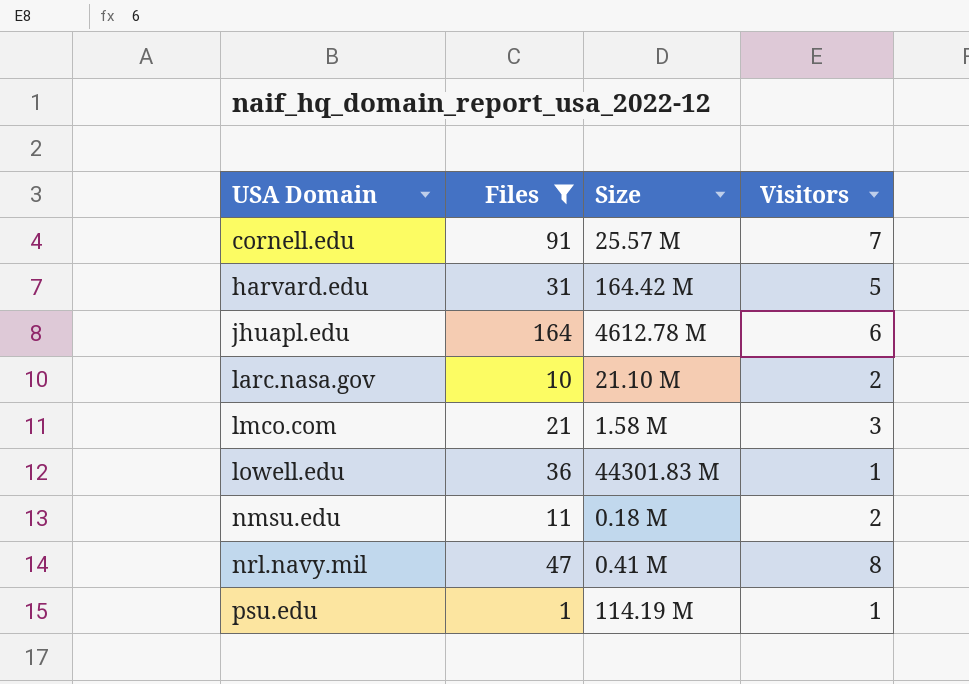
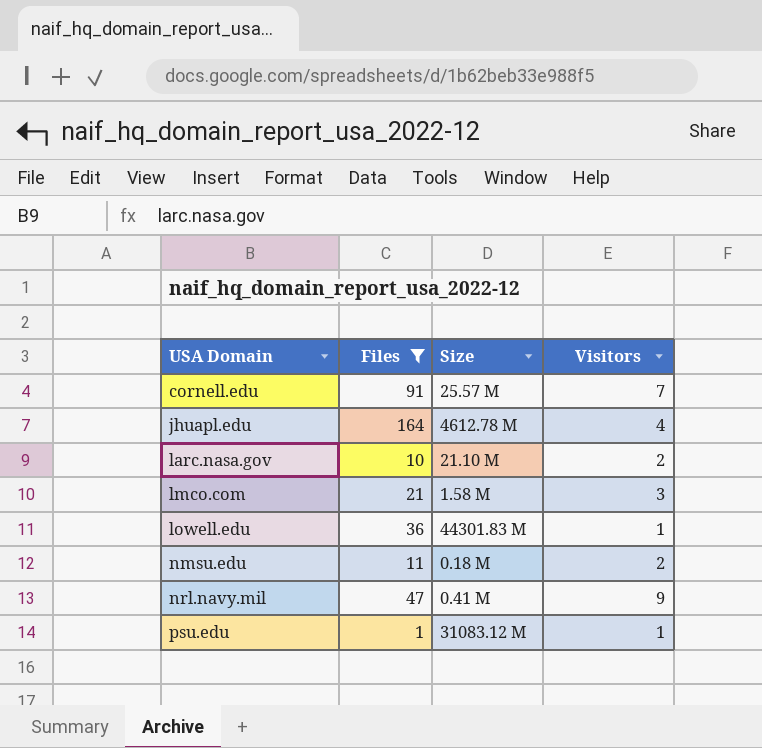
row harvard.edu: 31 | 164.42 M | 5 -> none
jhuapl.edu | Visitors: 6 -> 4
nrl.navy.mil | Visitors: 8 -> 9
psu.edu | Size: 114.19 M -> 31083.12 M

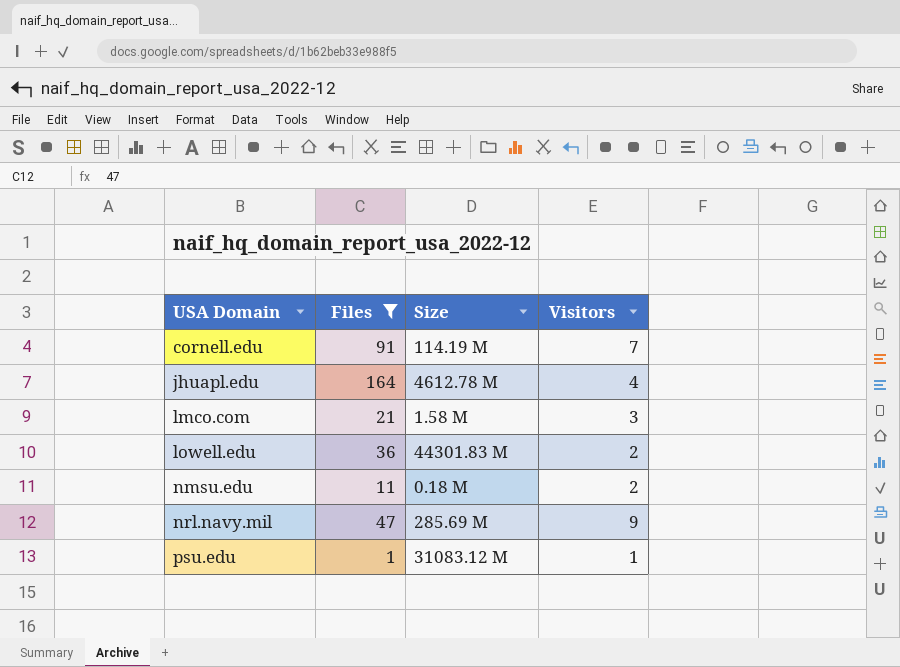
row larc.nasa.gov: 10 | 21.10 M | 2 -> none
cornell.edu | Size: 25.57 M -> 114.19 M
lowell.edu | Visitors: 1 -> 2
nrl.navy.mil | Size: 0.41 M -> 285.69 M

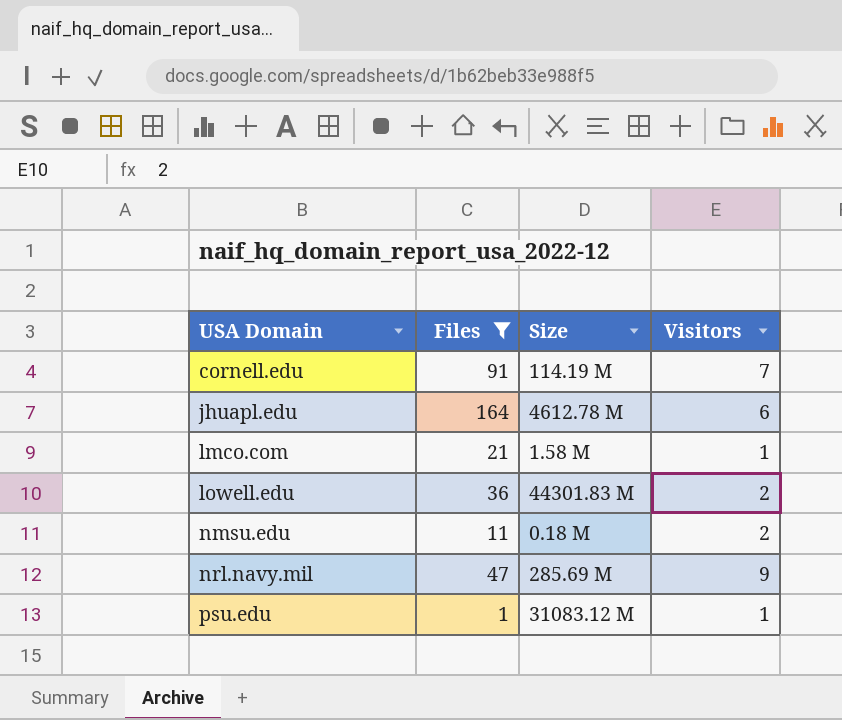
jhuapl.edu | Visitors: 4 -> 6
lmco.com | Visitors: 3 -> 1

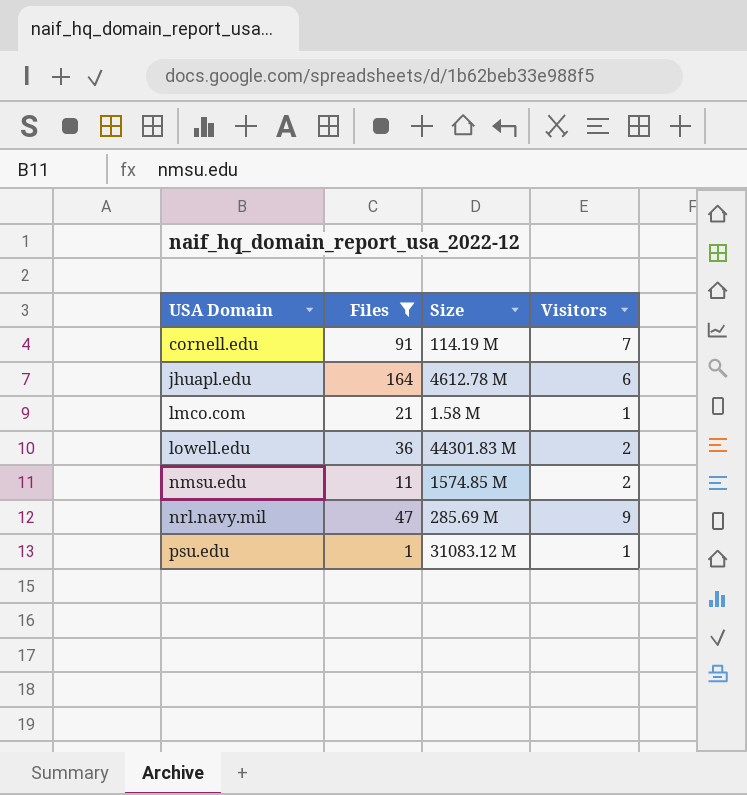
nmsu.edu | Size: 0.18 M -> 1574.85 M

